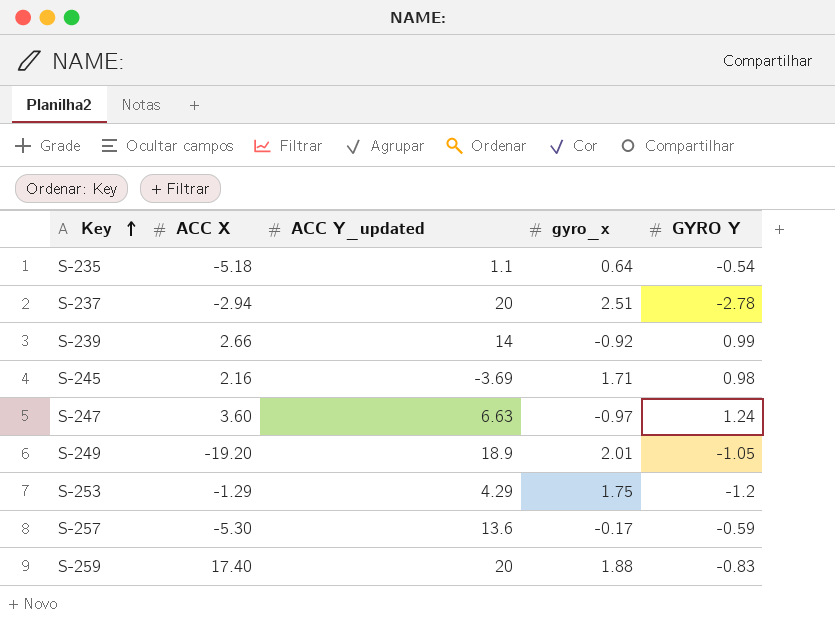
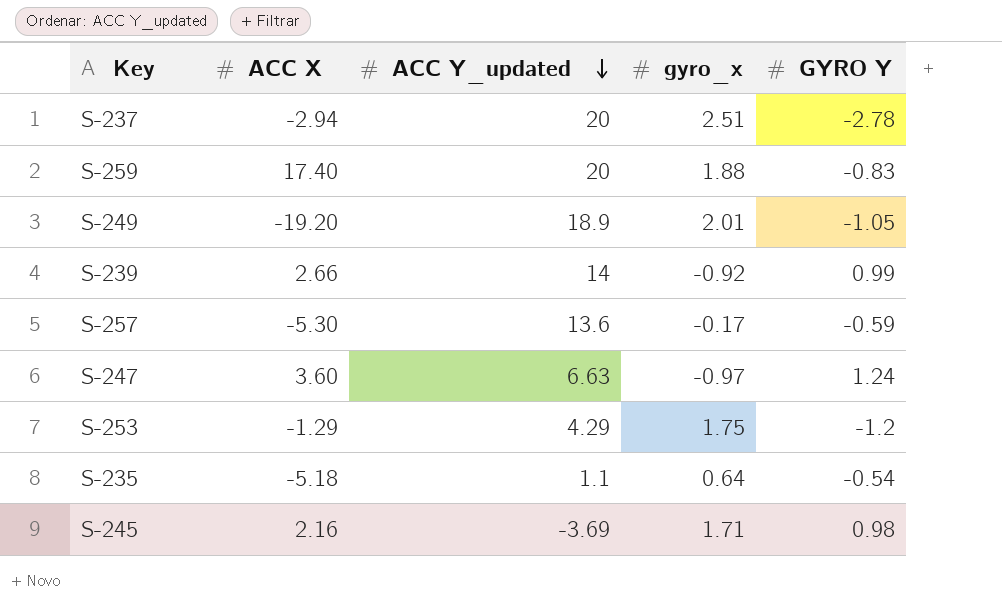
row order: Key ascending -> ACC Y_updated descending

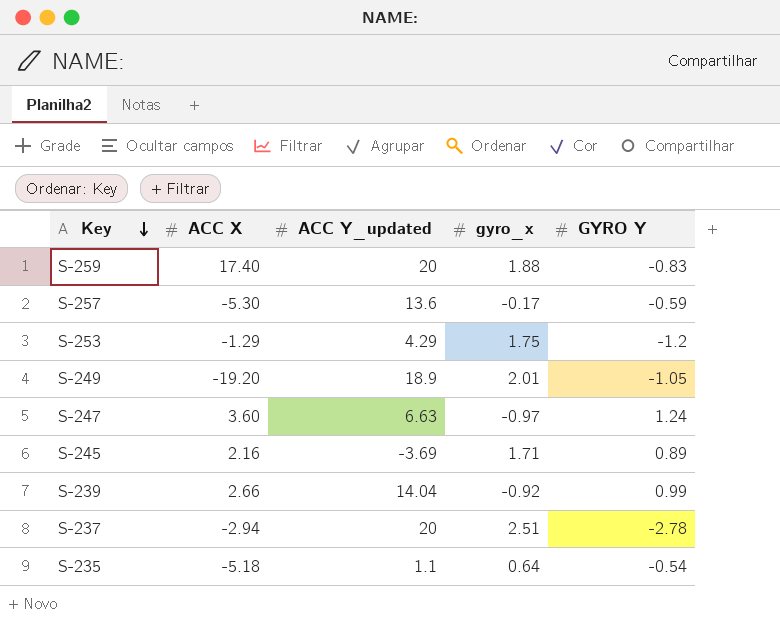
row order: ACC Y_updated descending -> Key descending
S-245 | GYRO Y: 0.98 -> 0.89
S-239 | ACC Y_updated: 14 -> 14.04

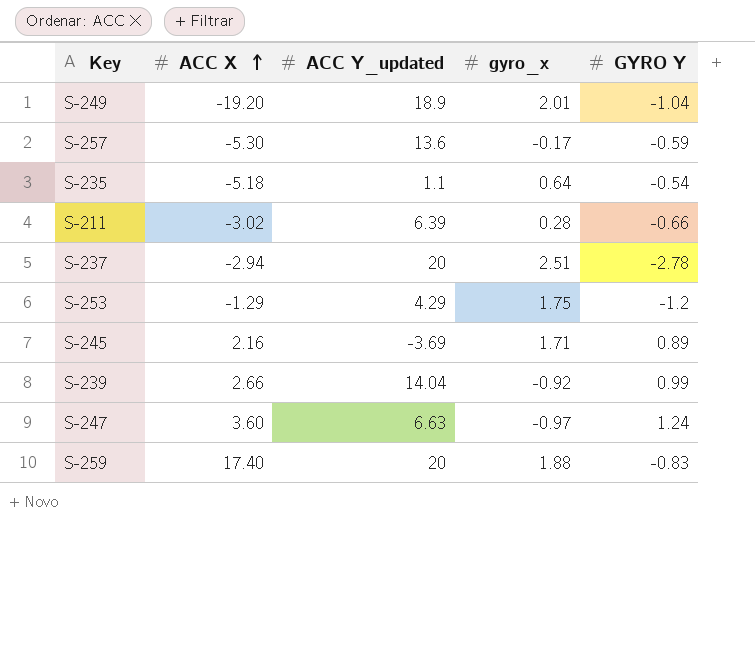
row order: Key descending -> ACC X ascending
S-249 | GYRO Y: -1.05 -> -1.04
row S-211: none -> -3.02 | 6.39 | 0.28 | -0.66

